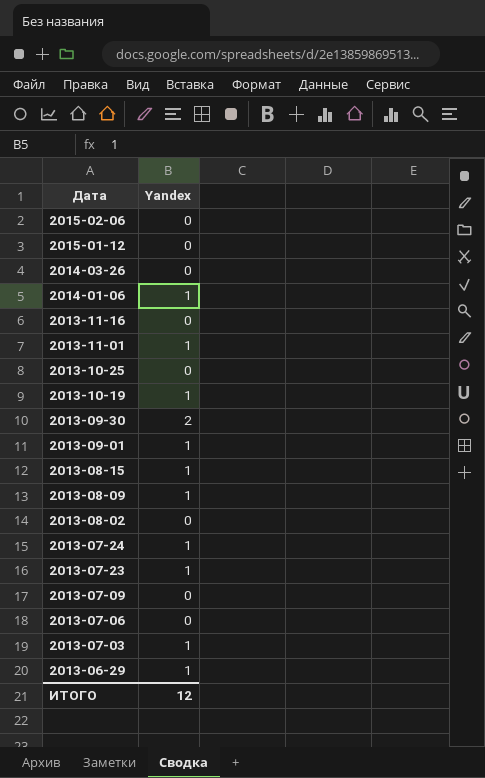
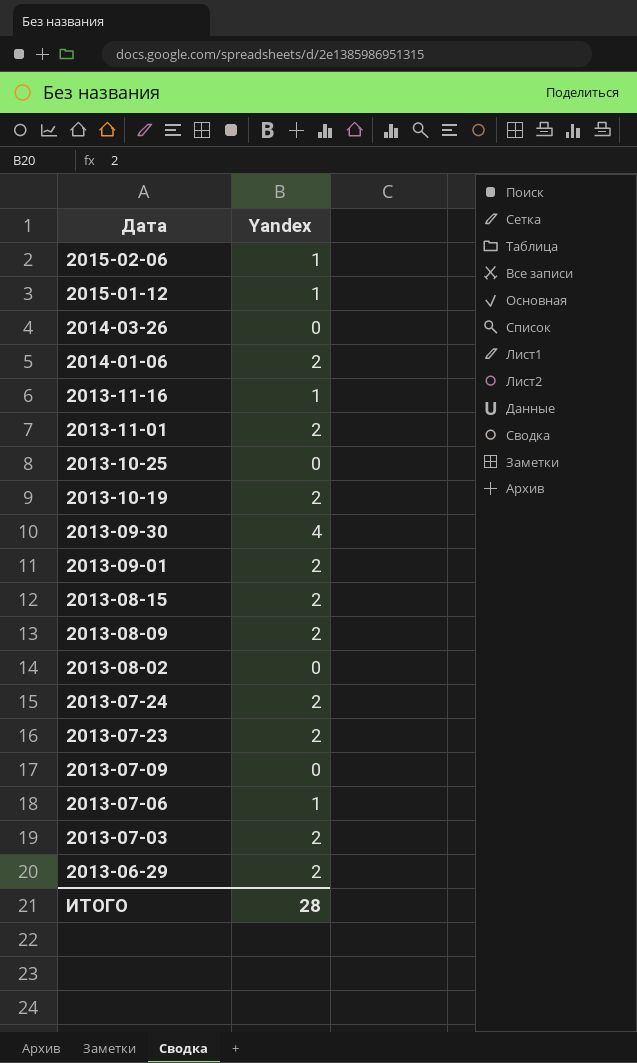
2015-02-06 | Yandex: 0 -> 1
2015-01-12 | Yandex: 0 -> 1
2014-01-06 | Yandex: 1 -> 2
2013-11-16 | Yandex: 0 -> 1
2013-11-01 | Yandex: 1 -> 2
2013-10-19 | Yandex: 1 -> 2
2013-09-30 | Yandex: 2 -> 4
2013-09-01 | Yandex: 1 -> 2
2013-08-15 | Yandex: 1 -> 2
2013-08-09 | Yandex: 1 -> 2
2013-07-24 | Yandex: 1 -> 2
2013-07-23 | Yandex: 1 -> 2
2013-07-06 | Yandex: 0 -> 1
2013-07-03 | Yandex: 1 -> 2
2013-06-29 | Yandex: 1 -> 2
ИТОГО | Yandex: 12 -> 28

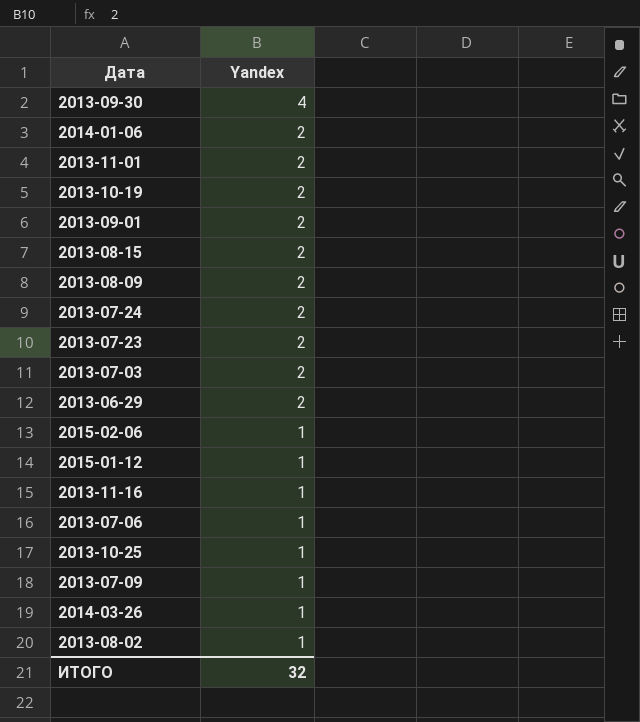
row order: Дата descending -> Yandex descending
2013-10-25 | Yandex: 0 -> 1
2013-07-09 | Yandex: 0 -> 1
2014-03-26 | Yandex: 0 -> 1
2013-08-02 | Yandex: 0 -> 1
ИТОГО | Yandex: 28 -> 32

